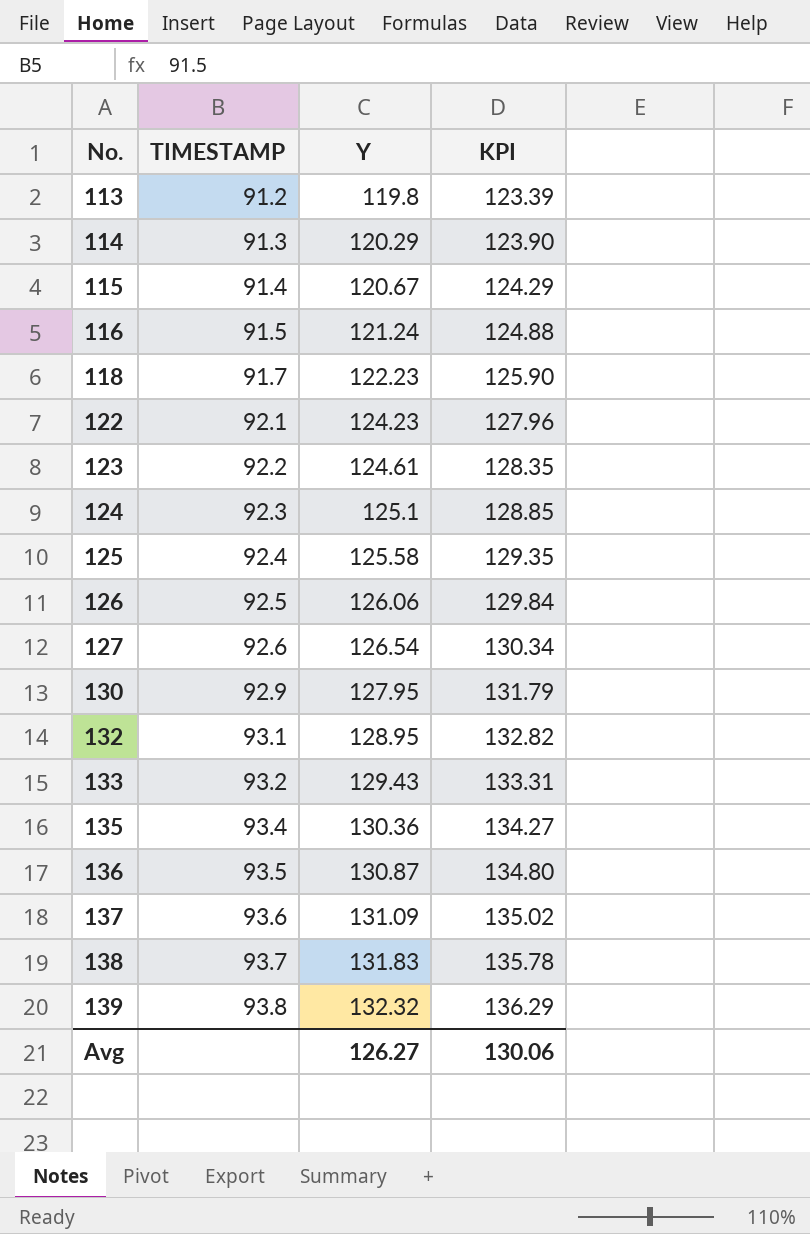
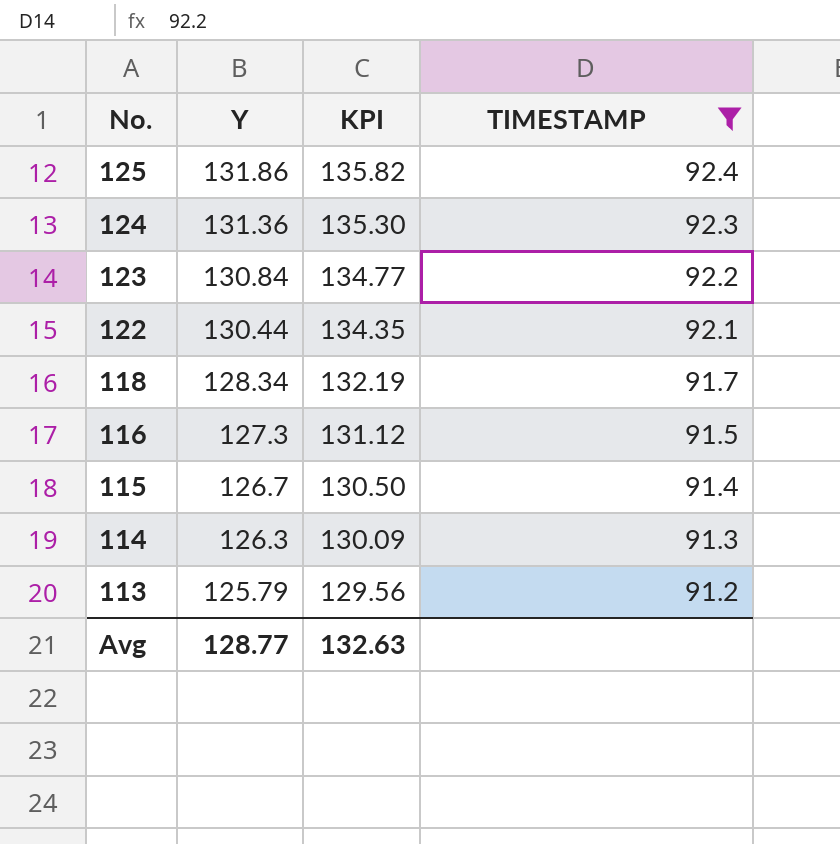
filter: none -> TIMESTAMP <= 92.4
row order: No. ascending -> No. descending
column TIMESTAMP | position: 2 -> 4
125 | Y: 125.58 -> 131.86
125 | KPI: 129.35 -> 135.82
124 | Y: 125.1 -> 131.36
124 | KPI: 128.85 -> 135.30
123 | Y: 124.61 -> 130.84
123 | KPI: 128.35 -> 134.77
122 | Y: 124.23 -> 130.44
122 | KPI: 127.96 -> 134.35
118 | Y: 122.23 -> 128.34
118 | KPI: 125.90 -> 132.19
116 | Y: 121.24 -> 127.3
116 | KPI: 124.88 -> 131.12
115 | Y: 120.67 -> 126.7
115 | KPI: 124.29 -> 130.50
114 | Y: 120.29 -> 126.3
114 | KPI: 123.90 -> 130.09
113 | Y: 119.8 -> 125.79
113 | KPI: 123.39 -> 129.56
Avg | Y: 126.27 -> 128.77
Avg | KPI: 130.06 -> 132.63

